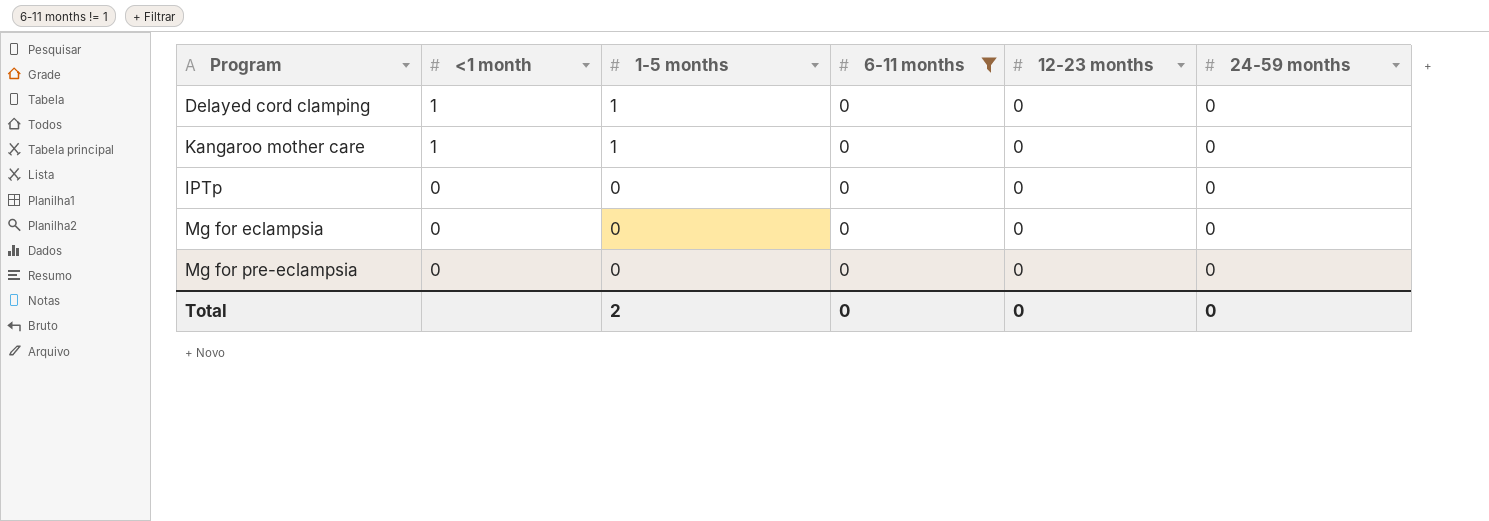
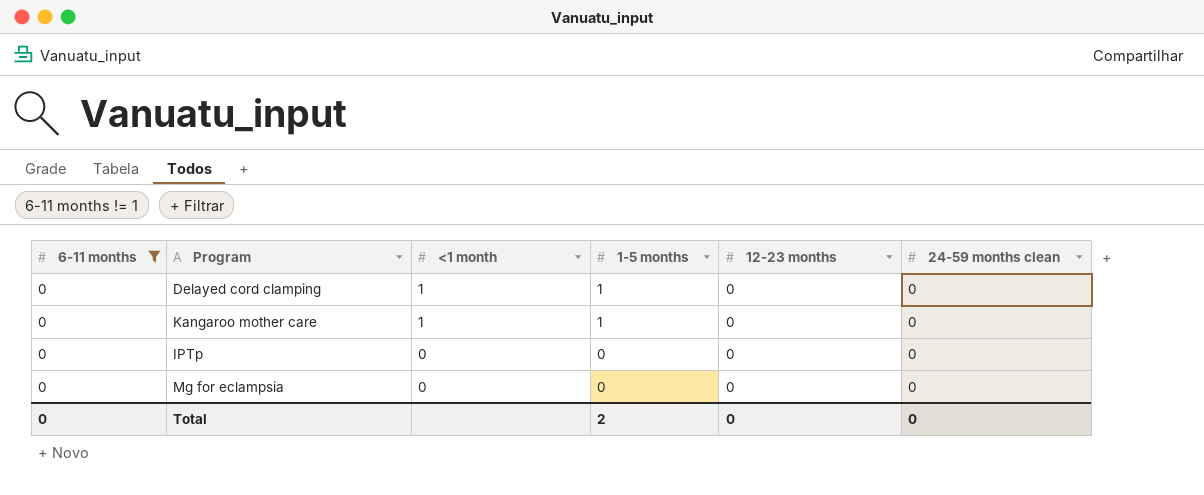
column 6-11 months | position: 4 -> 1
column name: 24-59 months -> 24-59 months clean
row Mg for pre-eclampsia: 0 | 0 | 0 | 0 | 0 -> none

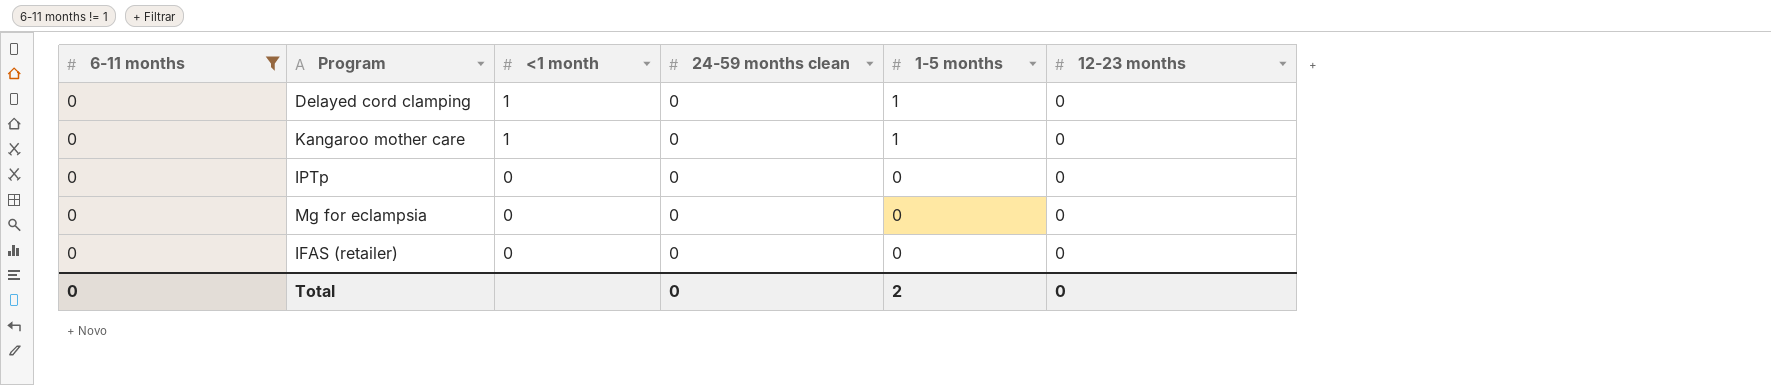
column 24-59 months clean | position: 6 -> 4
row IFAS (retailer): none -> 0 | 0 | 0 | 0 | 0

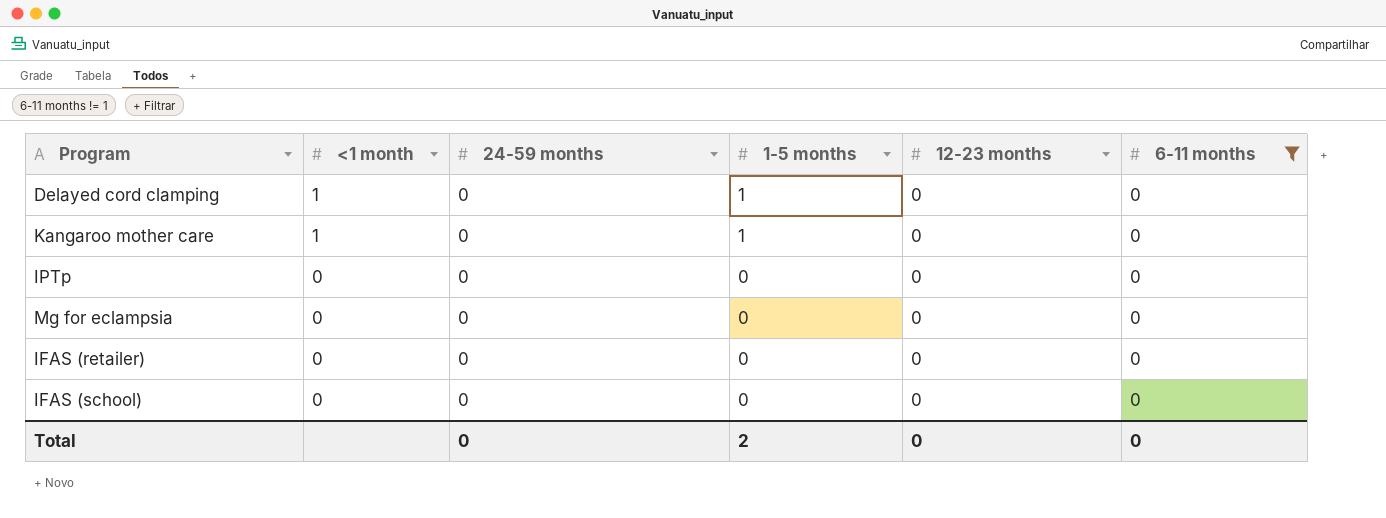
column name: 24-59 months clean -> 24-59 months
column 6-11 months | position: 1 -> 6
row IFAS (school): none -> 0 | 0 | 0 | 0 | 0

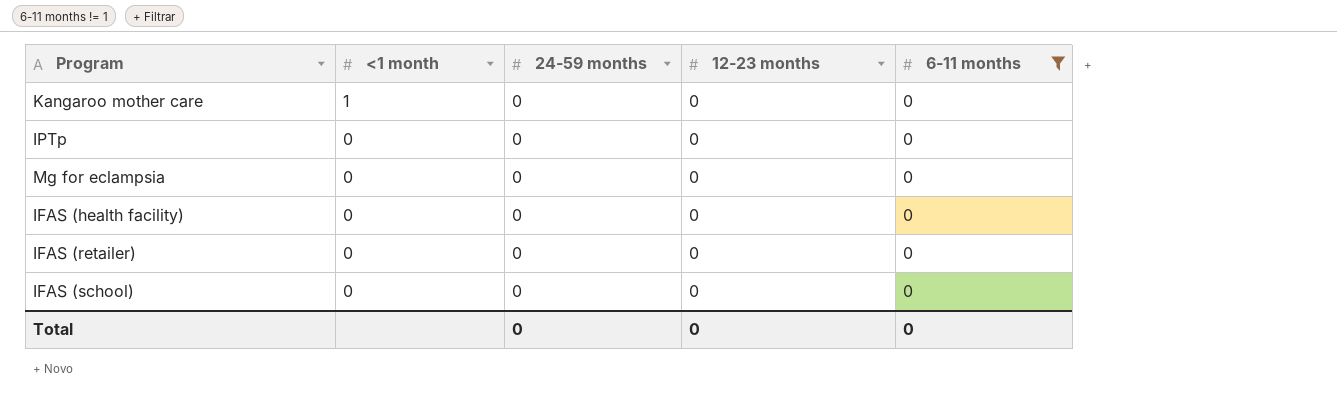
column 1-5 months | position: 4 -> none
row Delayed cord clamping: 1 | 0 | 1 | 0 | 0 -> none
row IFAS (health facility): none -> 0 | 0 | 0 | 0

